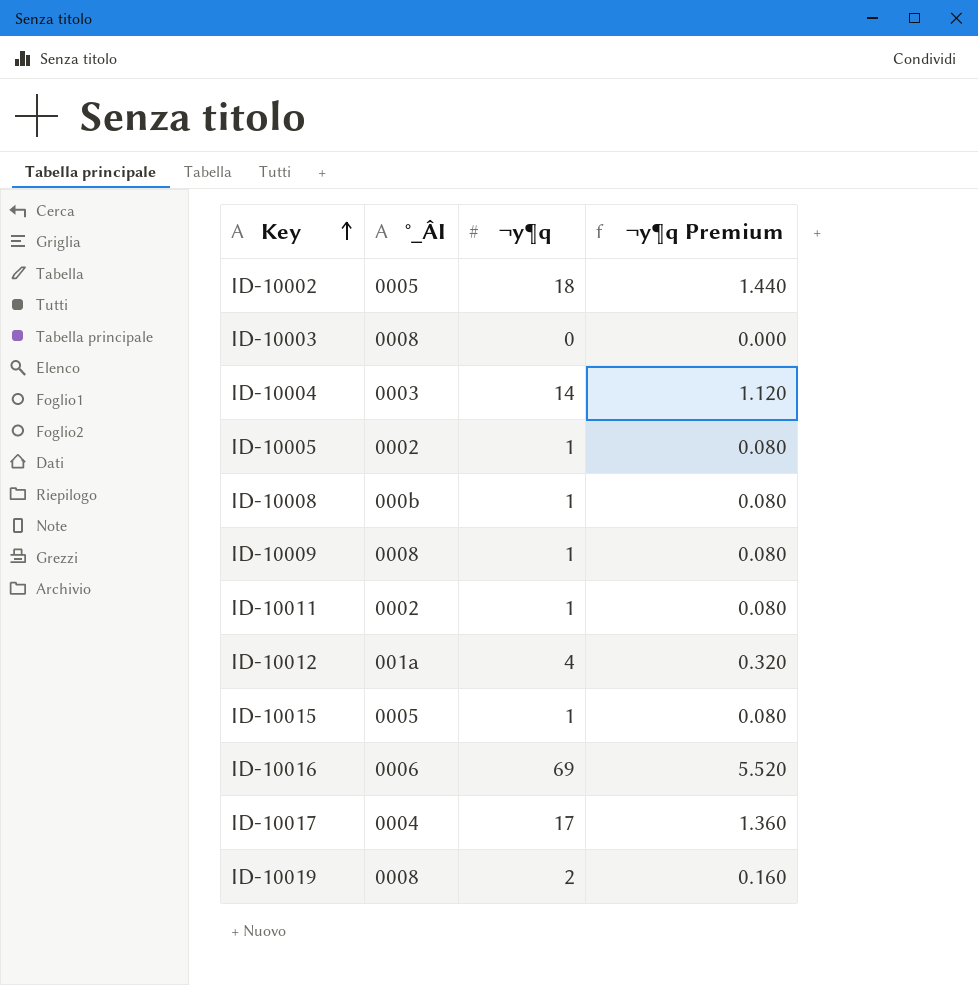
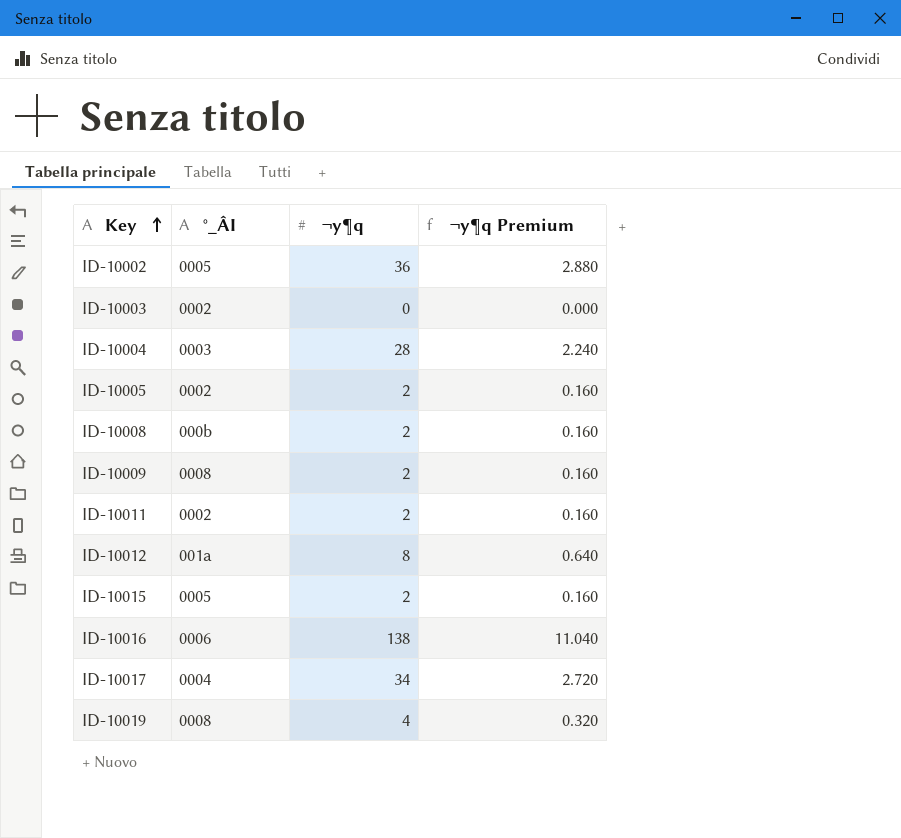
ID-10002 | ¬y¶q: 18 -> 36
ID-10002 | ¬y¶q Premium: 1.440 -> 2.880
ID-10003 | °_ÂI: 0008 -> 0002
ID-10004 | ¬y¶q: 14 -> 28
ID-10004 | ¬y¶q Premium: 1.120 -> 2.240
ID-10005 | ¬y¶q: 1 -> 2
ID-10005 | ¬y¶q Premium: 0.080 -> 0.160
ID-10008 | ¬y¶q: 1 -> 2
ID-10008 | ¬y¶q Premium: 0.080 -> 0.160
ID-10009 | ¬y¶q: 1 -> 2
ID-10009 | ¬y¶q Premium: 0.080 -> 0.160
ID-10011 | ¬y¶q: 1 -> 2
ID-10011 | ¬y¶q Premium: 0.080 -> 0.160
ID-10012 | ¬y¶q: 4 -> 8
ID-10012 | ¬y¶q Premium: 0.320 -> 0.640
ID-10015 | ¬y¶q: 1 -> 2
ID-10015 | ¬y¶q Premium: 0.080 -> 0.160
ID-10016 | ¬y¶q: 69 -> 138
ID-10016 | ¬y¶q Premium: 5.520 -> 11.040
ID-10017 | ¬y¶q: 17 -> 34
ID-10017 | ¬y¶q Premium: 1.360 -> 2.720
ID-10019 | ¬y¶q: 2 -> 4
ID-10019 | ¬y¶q Premium: 0.160 -> 0.320

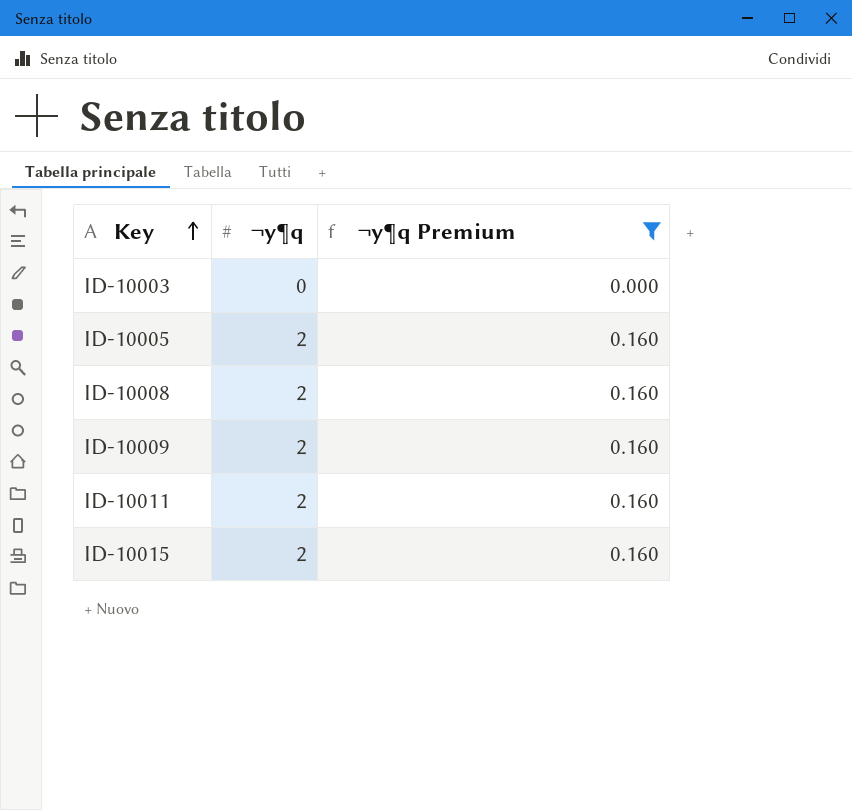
filter: none -> ¬y¶q Premium <= 0.160
column °_ÂI | position: 2 -> none

